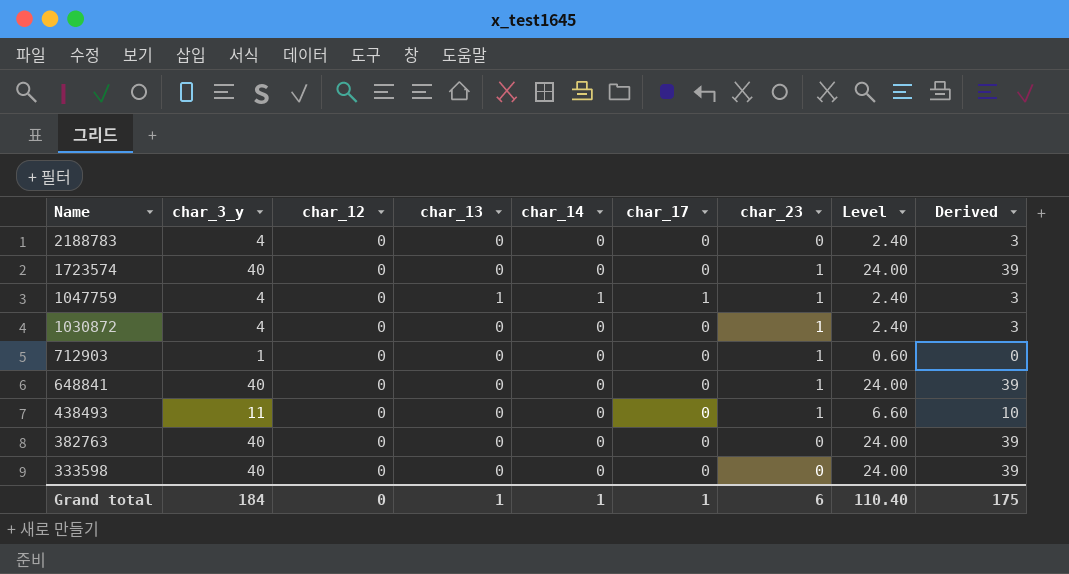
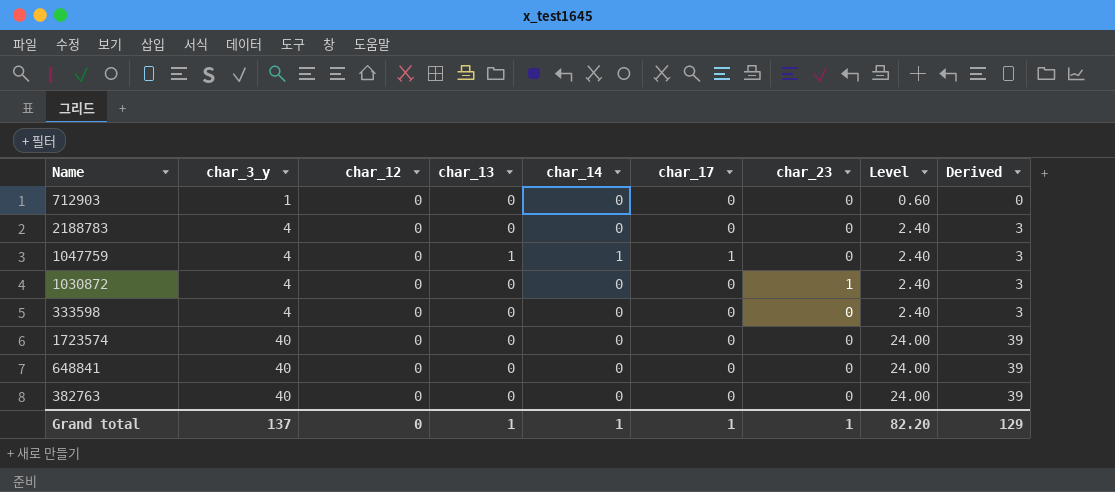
row order: Name descending -> char_3_y ascending
row 438493: 11 | 0 | 0 | 0 | 0 | 1 | 6.60 | 10 -> none
712903 | char_23: 1 -> 0
1047759 | char_23: 1 -> 0
333598 | char_3_y: 40 -> 4
333598 | Level: 24.00 -> 2.40
333598 | Derived: 39 -> 3
1723574 | char_23: 1 -> 0
648841 | char_23: 1 -> 0
Grand total | char_3_y: 184 -> 137
Grand total | char_23: 6 -> 1
Grand total | Level: 110.40 -> 82.20
Grand total | Derived: 175 -> 129

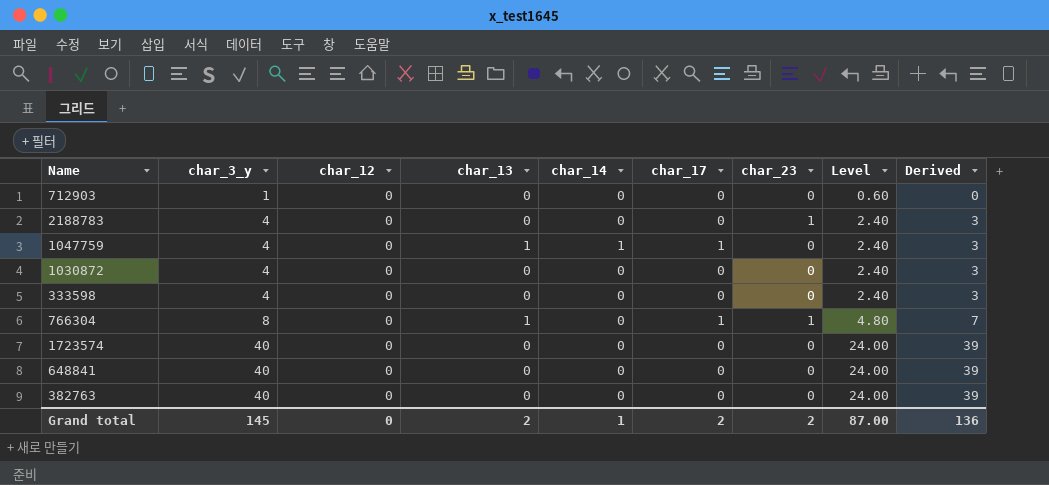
2188783 | char_23: 0 -> 1
1030872 | char_23: 1 -> 0
row 766304: none -> 8 | 0 | 1 | 0 | 1 | 1 | 4.80 | 7
Grand total | char_3_y: 137 -> 145
Grand total | char_13: 1 -> 2
Grand total | char_17: 1 -> 2
Grand total | char_23: 1 -> 2
Grand total | Level: 82.20 -> 87.00
Grand total | Derived: 129 -> 136

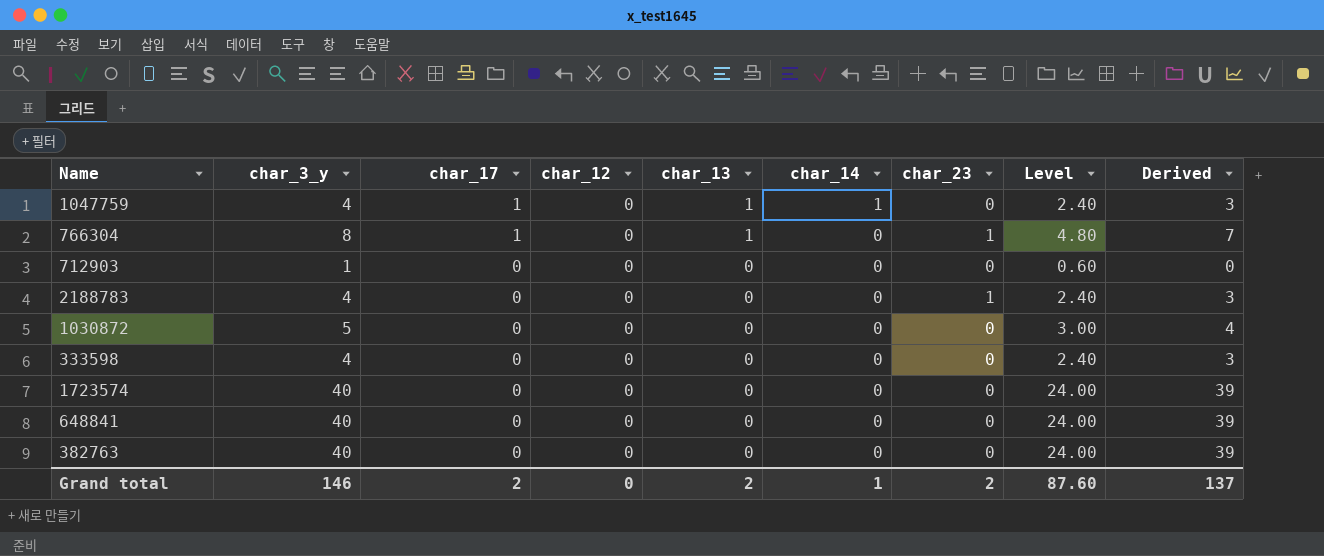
row order: char_3_y ascending -> char_17 descending
column char_17 | position: 6 -> 3
1030872 | char_3_y: 4 -> 5
1030872 | Level: 2.40 -> 3.00
1030872 | Derived: 3 -> 4
Grand total | char_3_y: 145 -> 146
Grand total | Level: 87.00 -> 87.60
Grand total | Derived: 136 -> 137

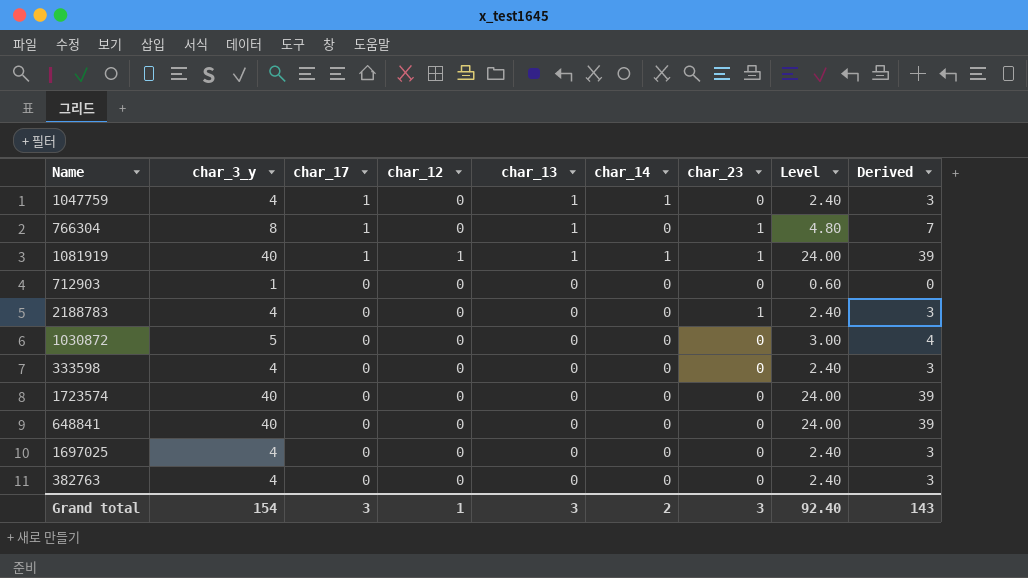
row 1081919: none -> 40 | 1 | 1 | 1 | 1 | 1 | 24.00 | 39
row 1697025: none -> 4 | 0 | 0 | 0 | 0 | 0 | 2.40 | 3
382763 | char_3_y: 40 -> 4
382763 | Level: 24.00 -> 2.40
382763 | Derived: 39 -> 3
Grand total | char_3_y: 146 -> 154
Grand total | char_17: 2 -> 3
Grand total | char_12: 0 -> 1
Grand total | char_13: 2 -> 3
Grand total | char_14: 1 -> 2
Grand total | char_23: 2 -> 3
Grand total | Level: 87.60 -> 92.40
Grand total | Derived: 137 -> 143

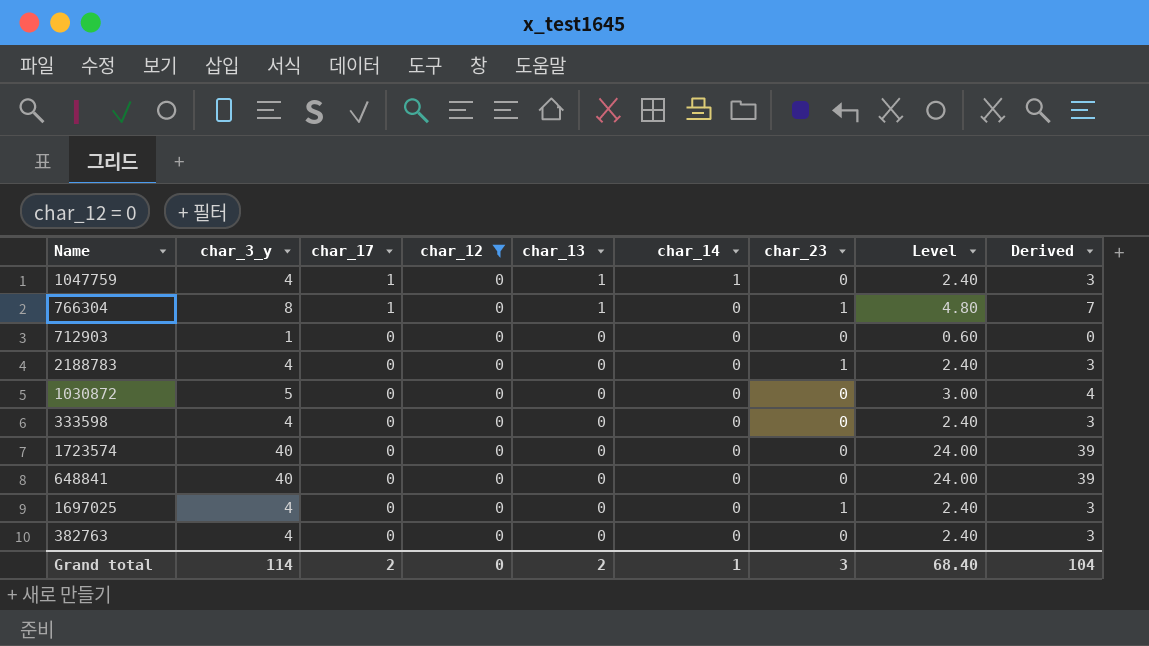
filter: none -> char_12 = 0
1697025 | char_23: 0 -> 1
Grand total | char_3_y: 154 -> 114
Grand total | char_17: 3 -> 2
Grand total | char_12: 1 -> 0
Grand total | char_13: 3 -> 2
Grand total | char_14: 2 -> 1
Grand total | Level: 92.40 -> 68.40
Grand total | Derived: 143 -> 104

